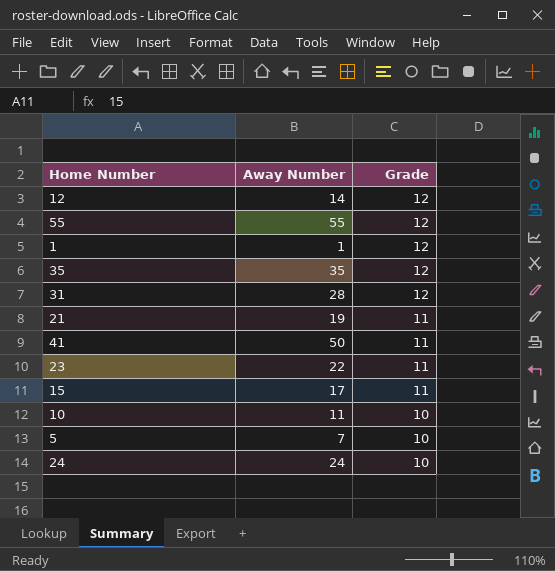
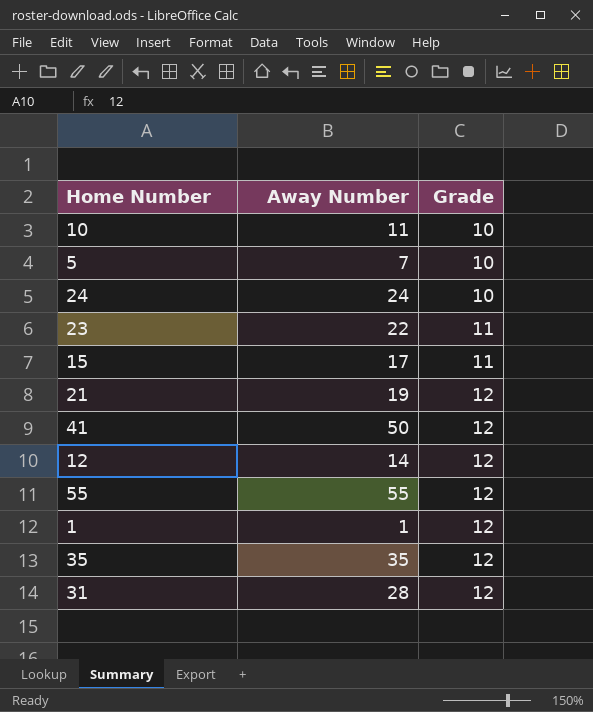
row order: Grade descending -> Grade ascending
21 | Grade: 11 -> 12
41 | Grade: 11 -> 12

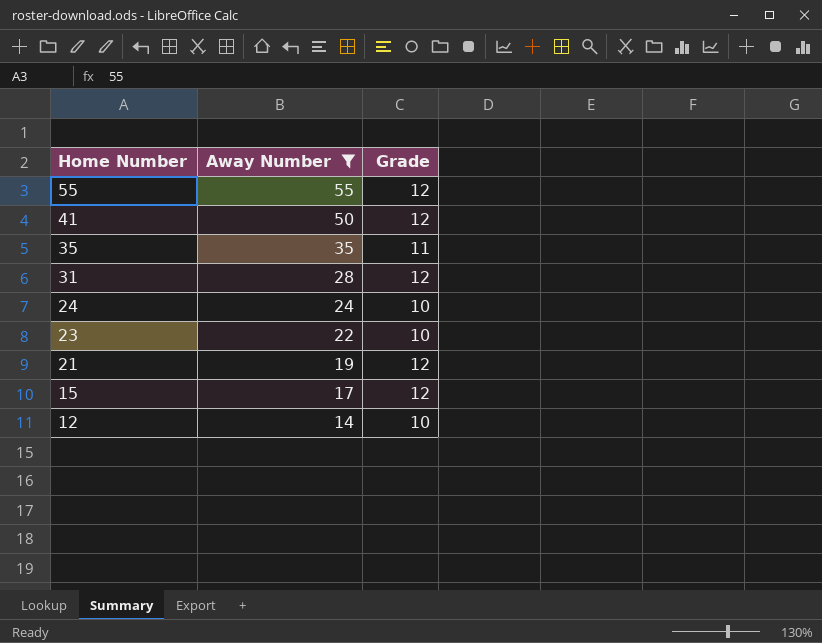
filter: none -> Away Number >= 14
row order: Grade ascending -> Home Number descending
35 | Grade: 12 -> 11
23 | Grade: 11 -> 10
15 | Grade: 11 -> 12
12 | Grade: 12 -> 10

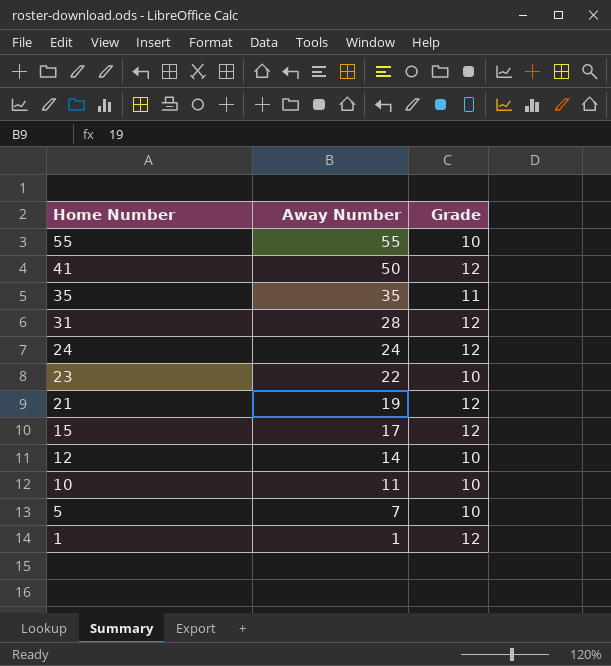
filter: Away Number >= 14 -> none
55 | Grade: 12 -> 10
24 | Grade: 10 -> 12

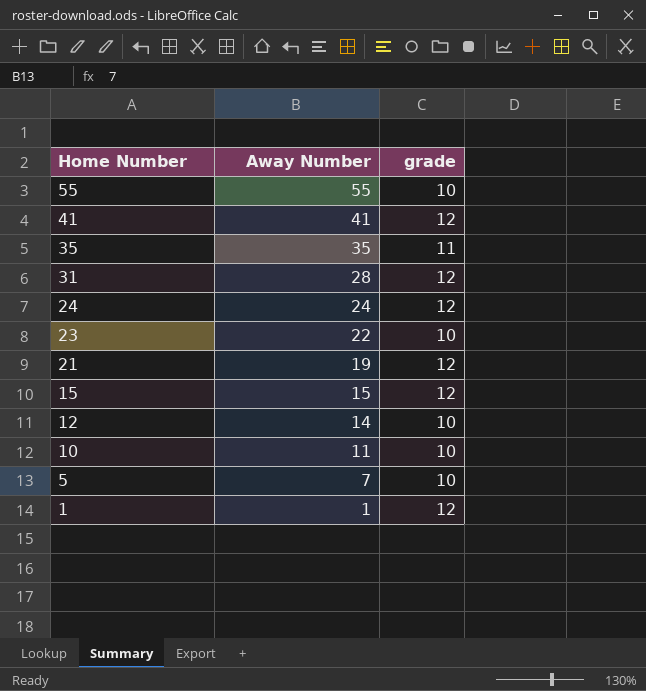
column name: Grade -> grade
41 | Away Number: 50 -> 41
15 | Away Number: 17 -> 15

